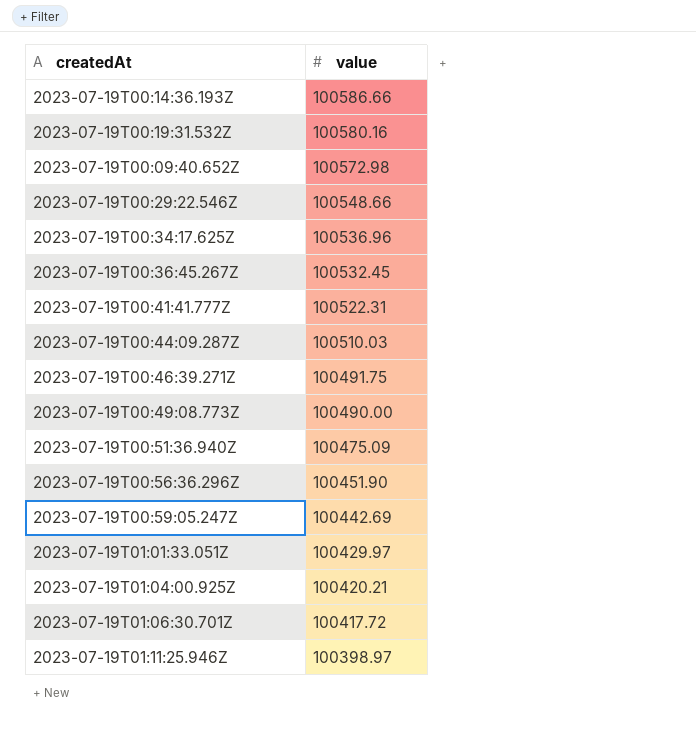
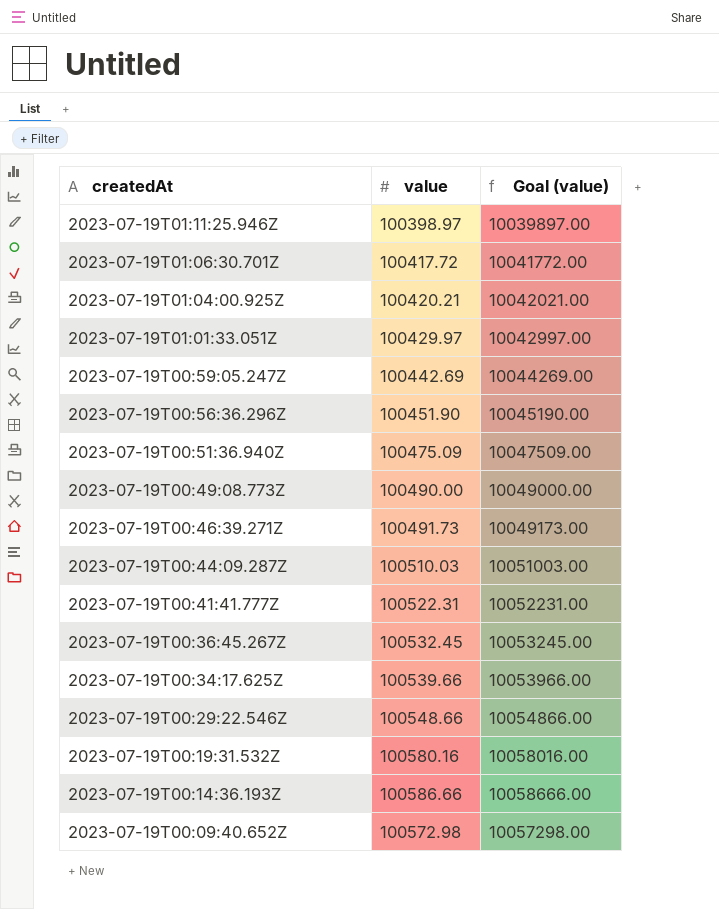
row order: value descending -> createdAt descending
column Goal (value) | formula: none -> [value] * 100
2023-07-19T00:46:39.271Z | value: 100491.75 -> 100491.73
2023-07-19T00:34:17.625Z | value: 100536.96 -> 100539.66

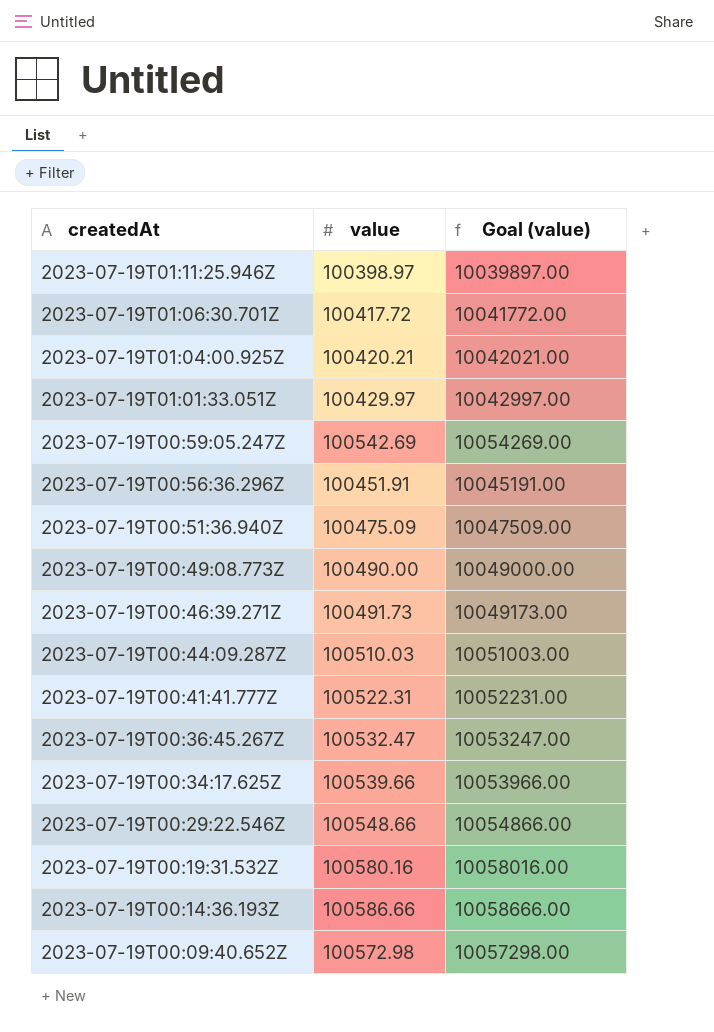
2023-07-19T00:59:05.247Z | value: 100442.69 -> 100542.69
2023-07-19T00:59:05.247Z | Goal (value): 10044269.00 -> 10054269.00
2023-07-19T00:56:36.296Z | value: 100451.90 -> 100451.91
2023-07-19T00:56:36.296Z | Goal (value): 10045190.00 -> 10045191.00
2023-07-19T00:36:45.267Z | value: 100532.45 -> 100532.47
2023-07-19T00:36:45.267Z | Goal (value): 10053245.00 -> 10053247.00

